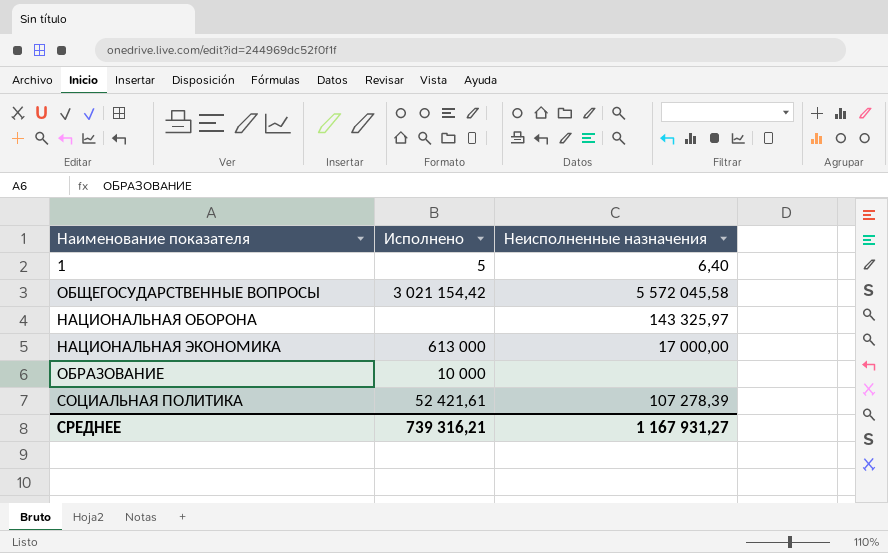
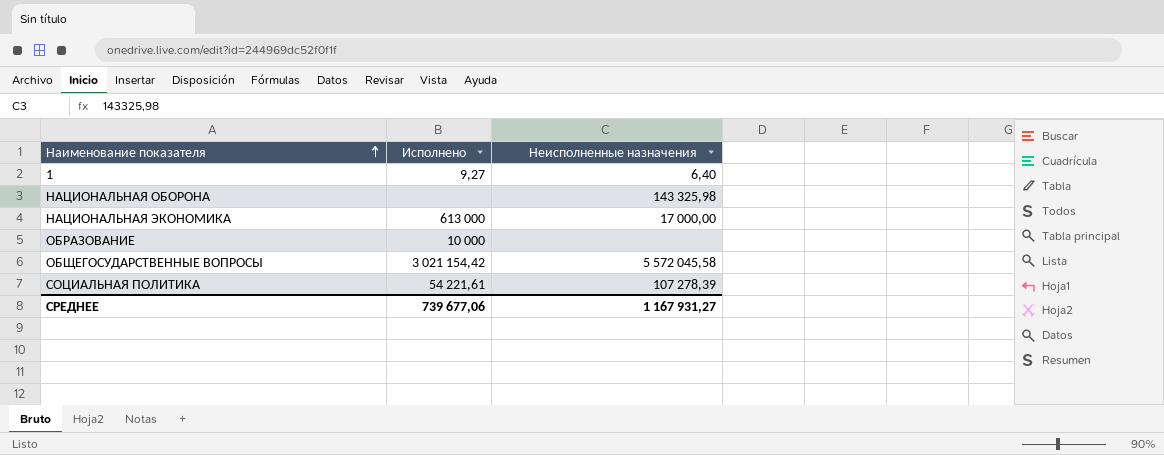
row order: none -> Наименование показателя ascending
1 | Исполнено: 5 -> 9,27
НАЦИОНАЛЬНАЯ ОБОРОНА | Неисполненные назначения: 143 325,97 -> 143 325,98
СОЦИАЛЬНАЯ ПОЛИТИКА | Исполнено: 52 421,61 -> 54 221,61
СРЕДНЕЕ | Исполнено: 739 316,21 -> 739 677,06

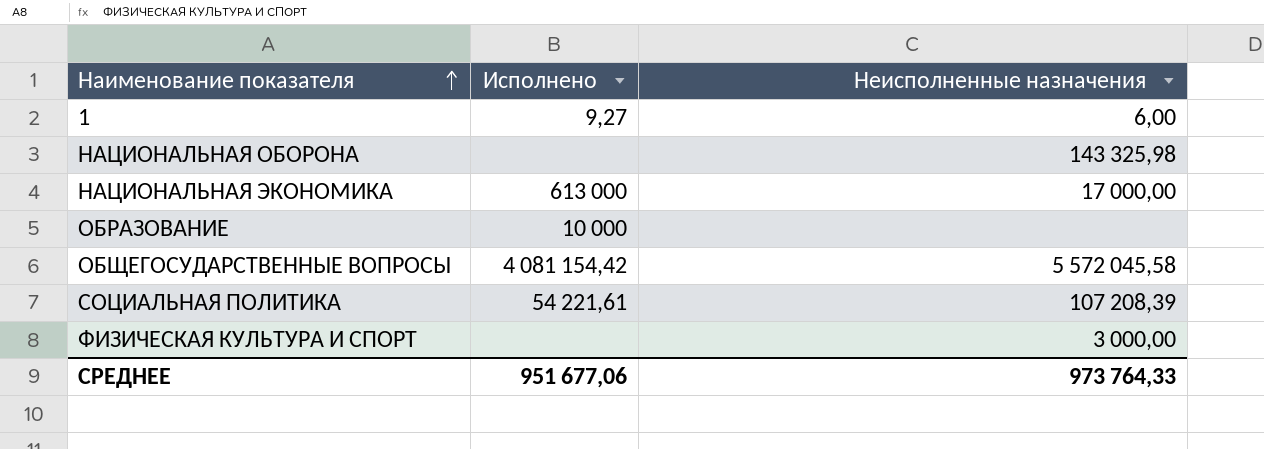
1 | Неисполненные назначения: 6,40 -> 6,00
ОБЩЕГОСУДАРСТВЕННЫЕ ВОПРОСЫ | Исполнено: 3 021 154,42 -> 4 081 154,42
СОЦИАЛЬНАЯ ПОЛИТИКА | Неисполненные назначения: 107 278,39 -> 107 208,39
row ФИЗИЧЕСКАЯ КУЛЬТУРА И СПОРТ: none -> none | 3 000,00
СРЕДНЕЕ | Исполнено: 739 677,06 -> 951 677,06
СРЕДНЕЕ | Неисполненные назначения: 1 167 931,27 -> 973 764,33

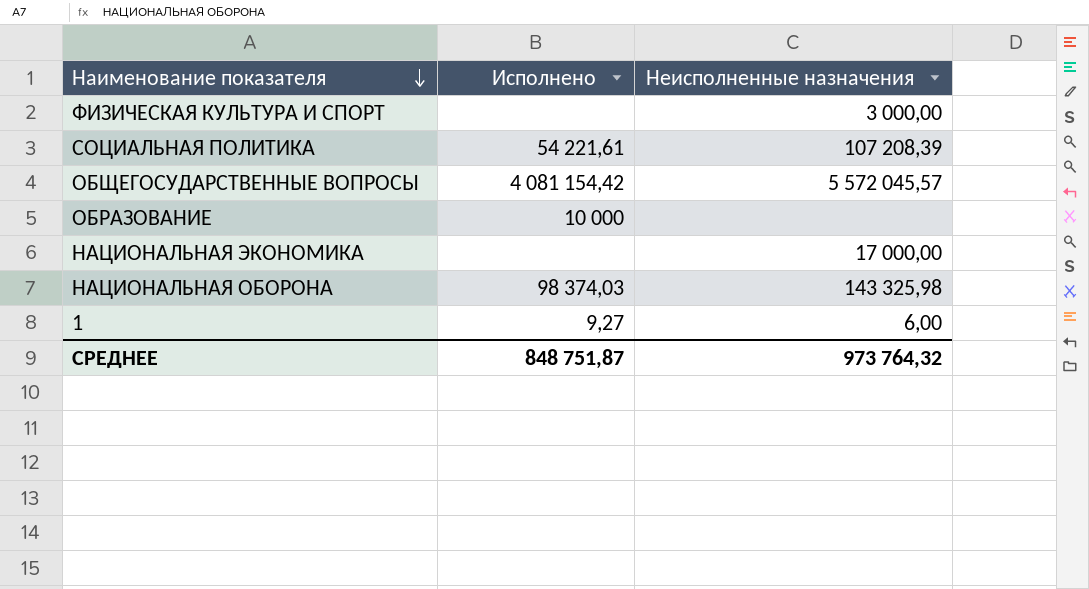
row order: Наименование показателя ascending -> Наименование показателя descending
ОБЩЕГОСУДАРСТВЕННЫЕ ВОПРОСЫ | Неисполненные назначения: 5 572 045,58 -> 5 572 045,57
НАЦИОНАЛЬНАЯ ЭКОНОМИКА | Исполнено: 613 000 -> none
НАЦИОНАЛЬНАЯ ОБОРОНА | Исполнено: none -> 98 374,03
СРЕДНЕЕ | Исполнено: 951 677,06 -> 848 751,87
СРЕДНЕЕ | Неисполненные назначения: 973 764,33 -> 973 764,32

